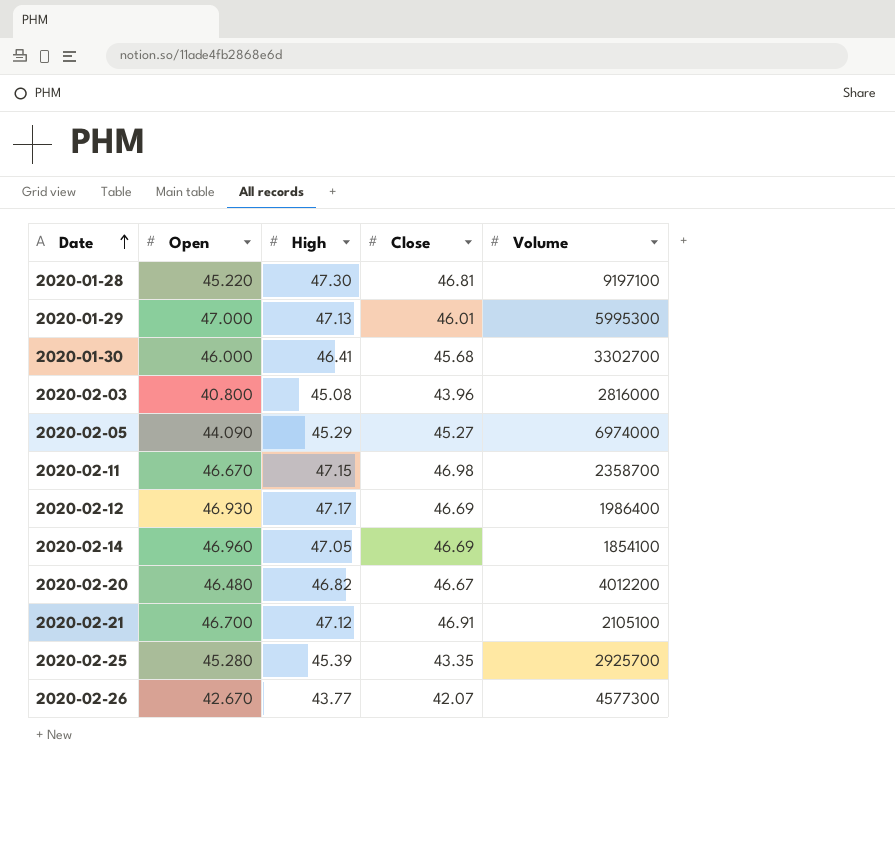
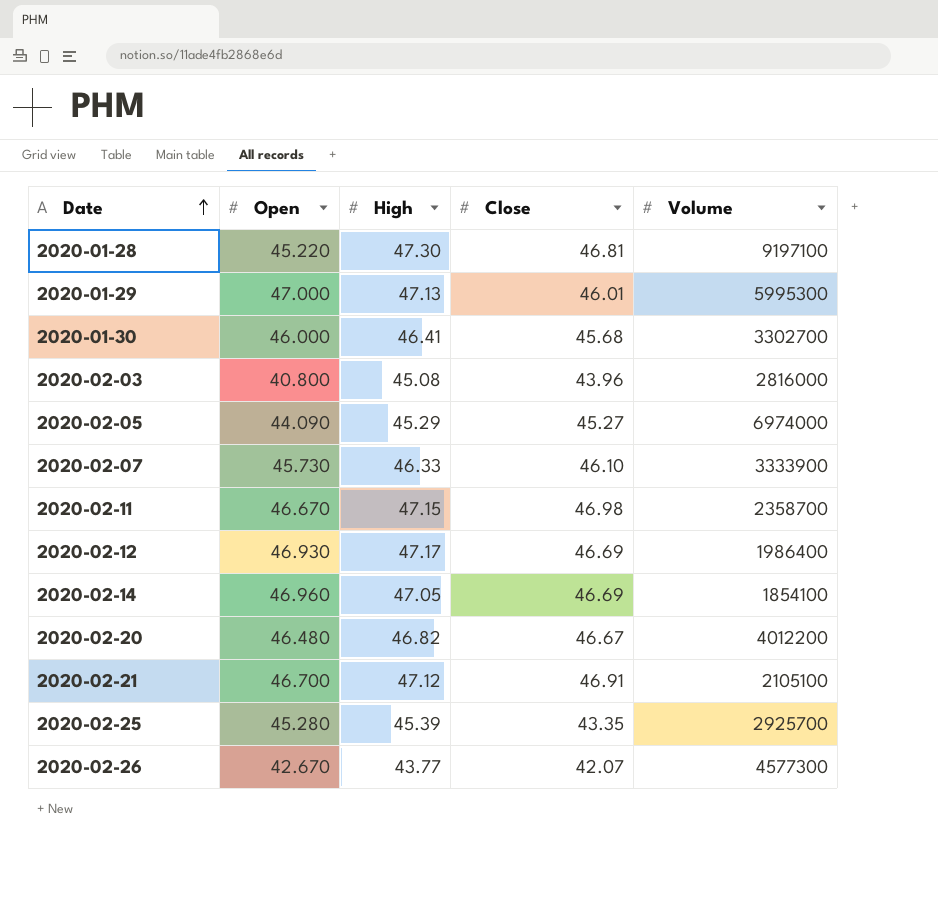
row 2020-02-07: none -> 45.730 | 46.33 | 46.10 | 3333900

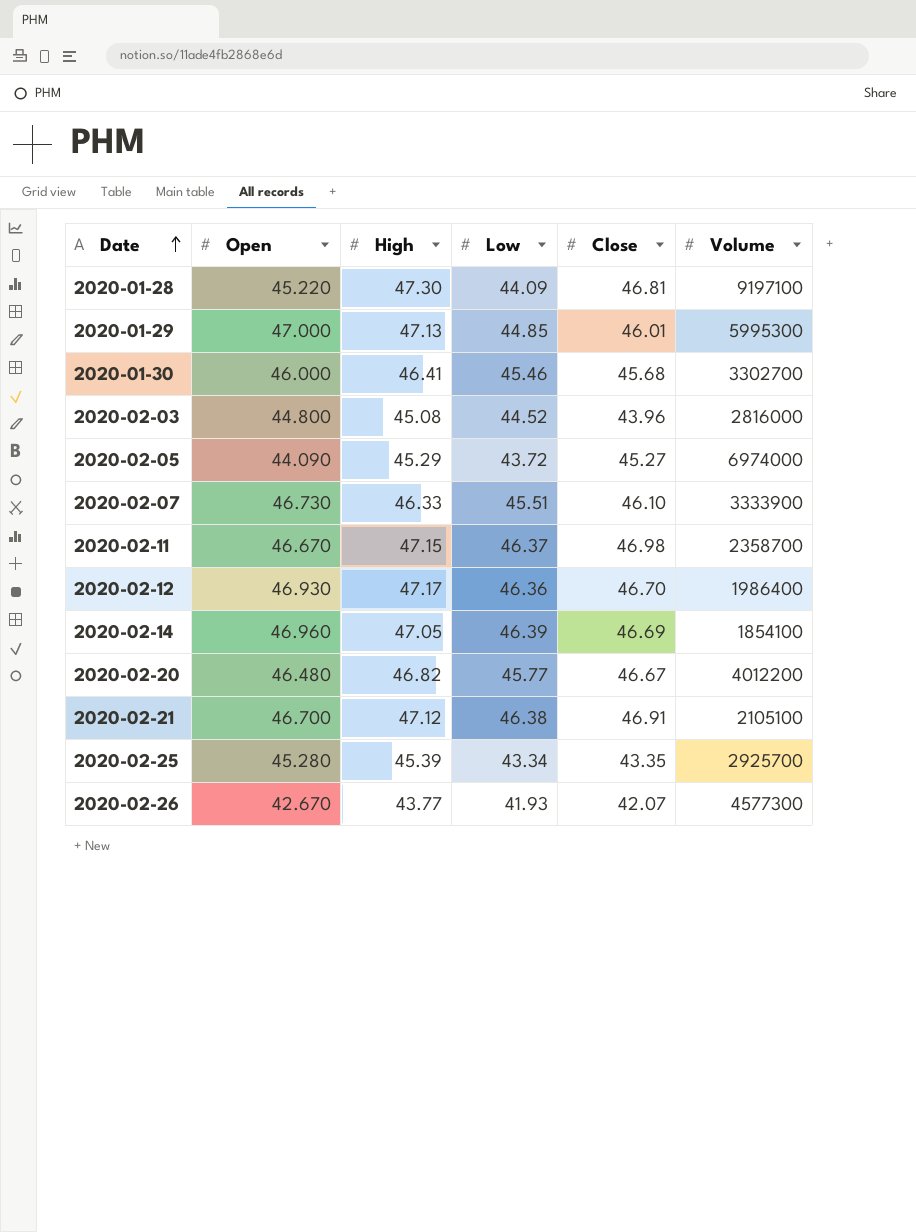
column Low | position: none -> 4
2020-02-03 | Open: 40.800 -> 44.800
2020-02-07 | Open: 45.730 -> 46.730
2020-02-12 | Close: 46.69 -> 46.70

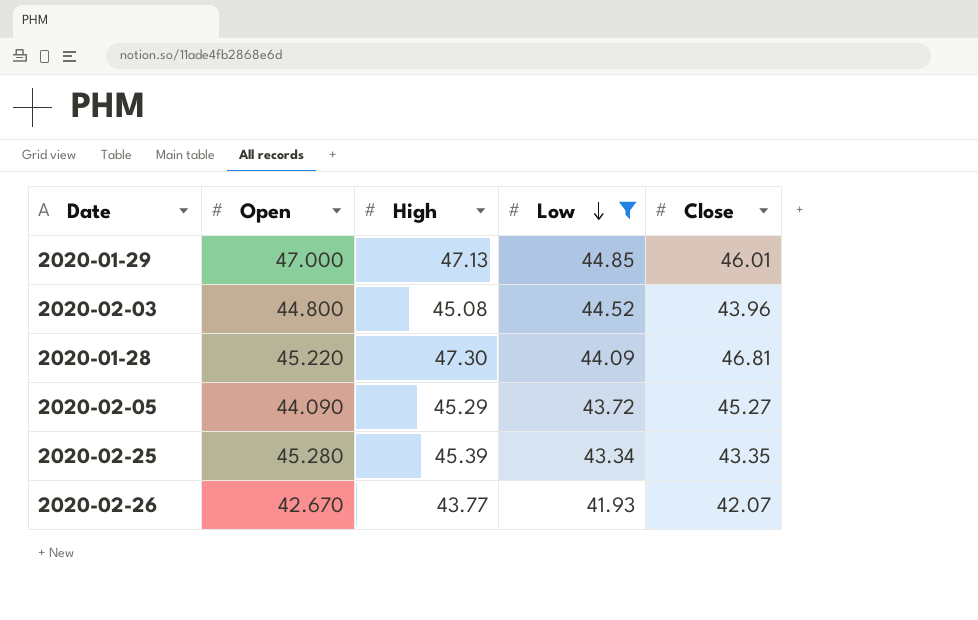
filter: none -> Low <= 44.85
row order: Date ascending -> Low descending
column Volume | position: 6 -> none

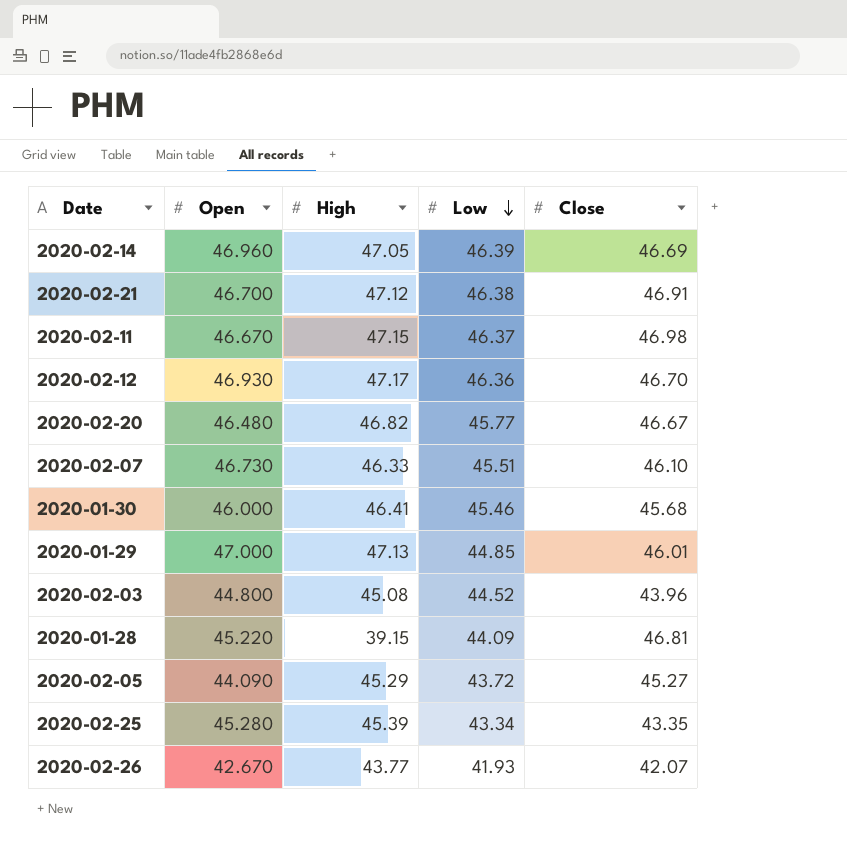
filter: Low <= 44.85 -> none
2020-01-28 | High: 47.30 -> 39.15

